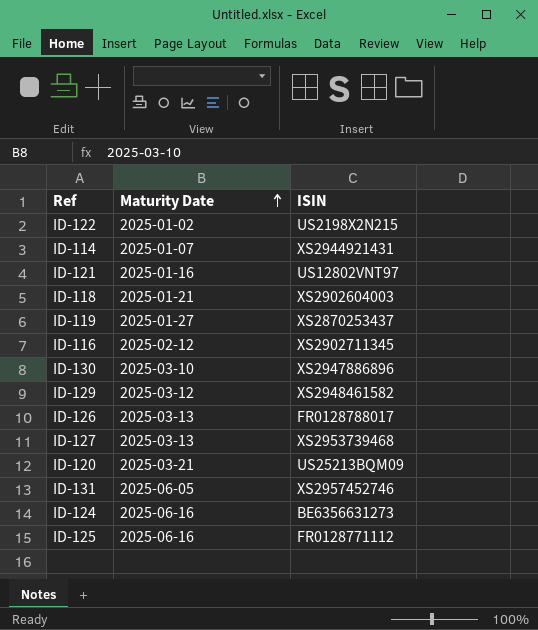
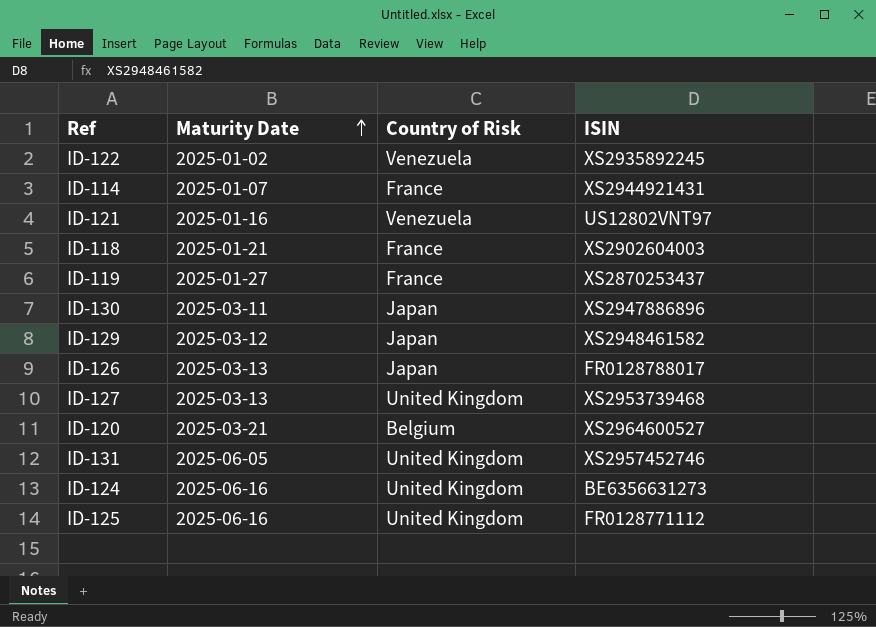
column Country of Risk | position: none -> 3
row ID-116: 2025-02-12 | XS2902711345 -> none
ID-122 | ISIN: US2198X2N215 -> XS2935892245
ID-130 | Maturity Date: 2025-03-10 -> 2025-03-11
ID-120 | ISIN: US25213BQM09 -> XS2964600527

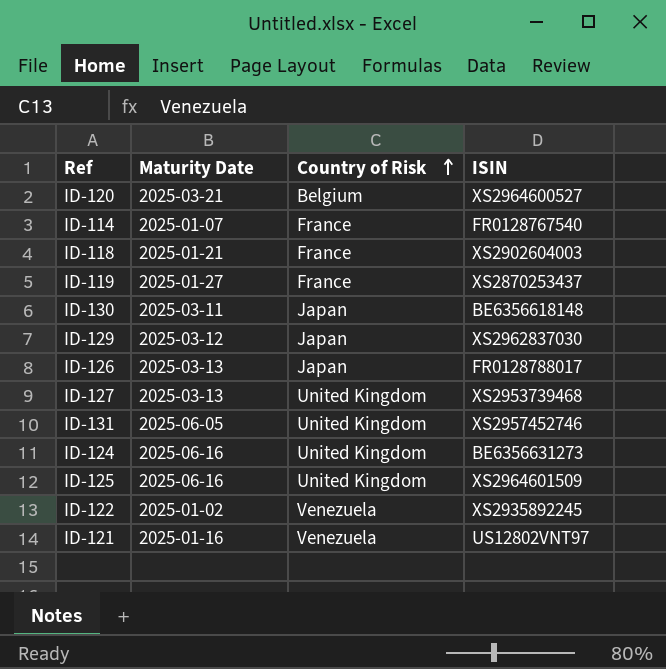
row order: Maturity Date ascending -> Country of Risk ascending
ID-114 | ISIN: XS2944921431 -> FR0128767540
ID-130 | ISIN: XS2947886896 -> BE6356618148
ID-129 | ISIN: XS2948461582 -> XS2962837030
ID-125 | ISIN: FR0128771112 -> XS2964601509

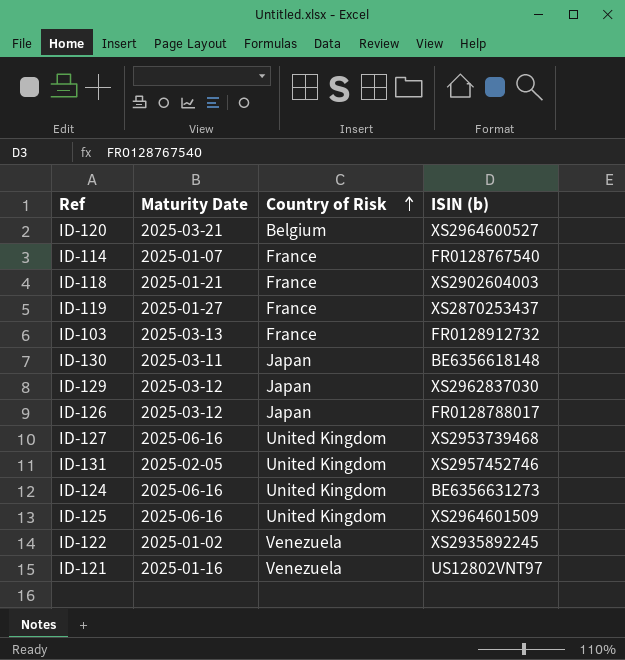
column name: ISIN -> ISIN (b)
row ID-103: none -> 2025-03-13 | France | FR0128912732
ID-126 | Maturity Date: 2025-03-13 -> 2025-03-12
ID-127 | Maturity Date: 2025-03-13 -> 2025-06-16
ID-131 | Maturity Date: 2025-06-05 -> 2025-02-05

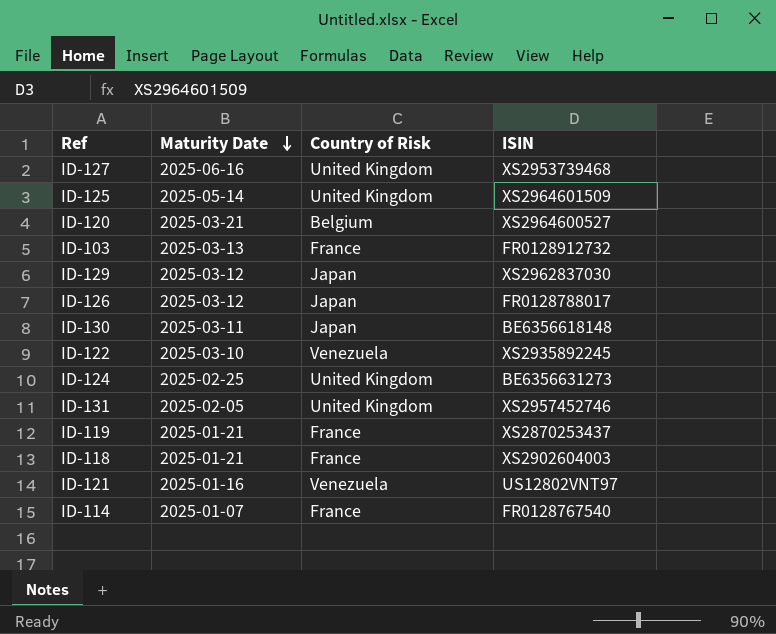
row order: Country of Risk ascending -> Maturity Date descending
column name: ISIN (b) -> ISIN
ID-125 | Maturity Date: 2025-06-16 -> 2025-05-14
ID-122 | Maturity Date: 2025-01-02 -> 2025-03-10
ID-124 | Maturity Date: 2025-06-16 -> 2025-02-25
ID-119 | Maturity Date: 2025-01-27 -> 2025-01-21

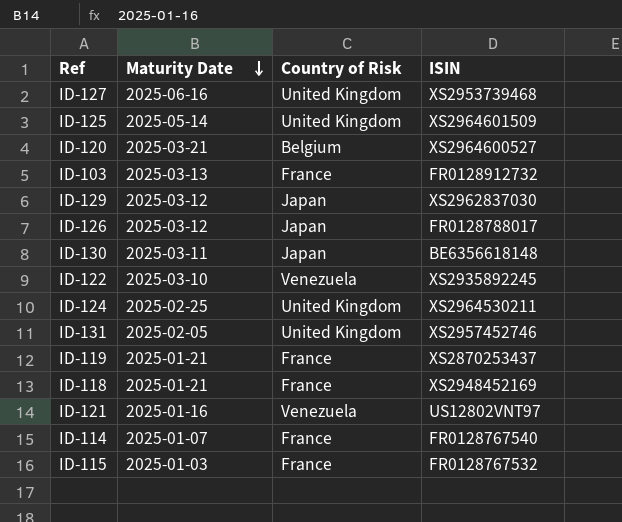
ID-124 | ISIN: BE6356631273 -> XS2964530211
ID-118 | ISIN: XS2902604003 -> XS2948452169
row ID-115: none -> 2025-01-03 | France | FR0128767532

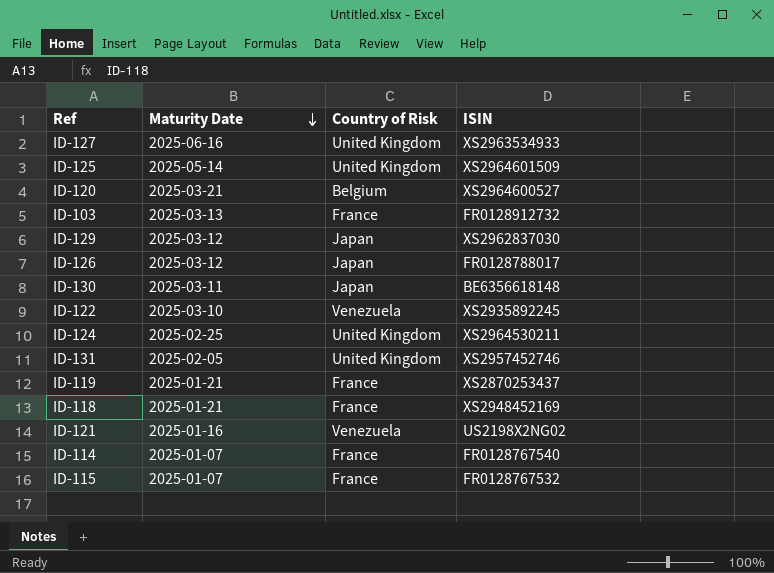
ID-127 | ISIN: XS2953739468 -> XS2963534933
ID-121 | ISIN: US12802VNT97 -> US2198X2NG02
ID-115 | Maturity Date: 2025-01-03 -> 2025-01-07

